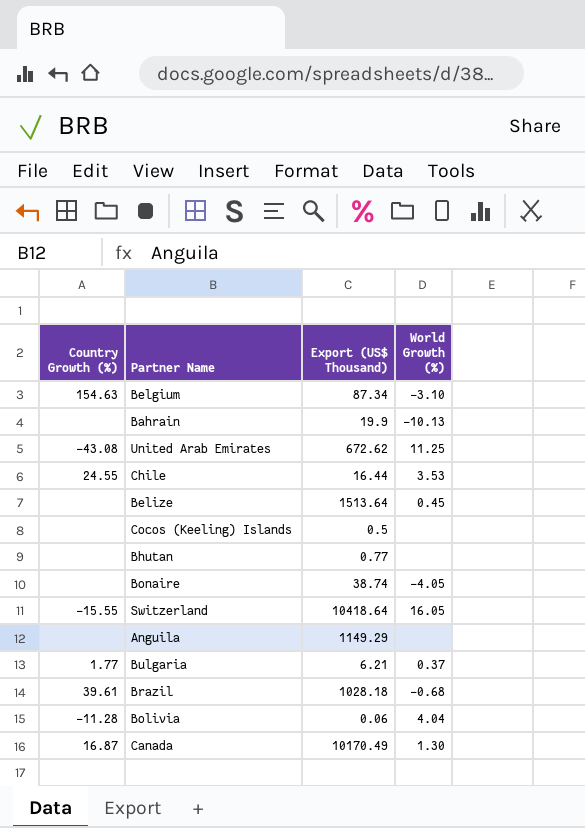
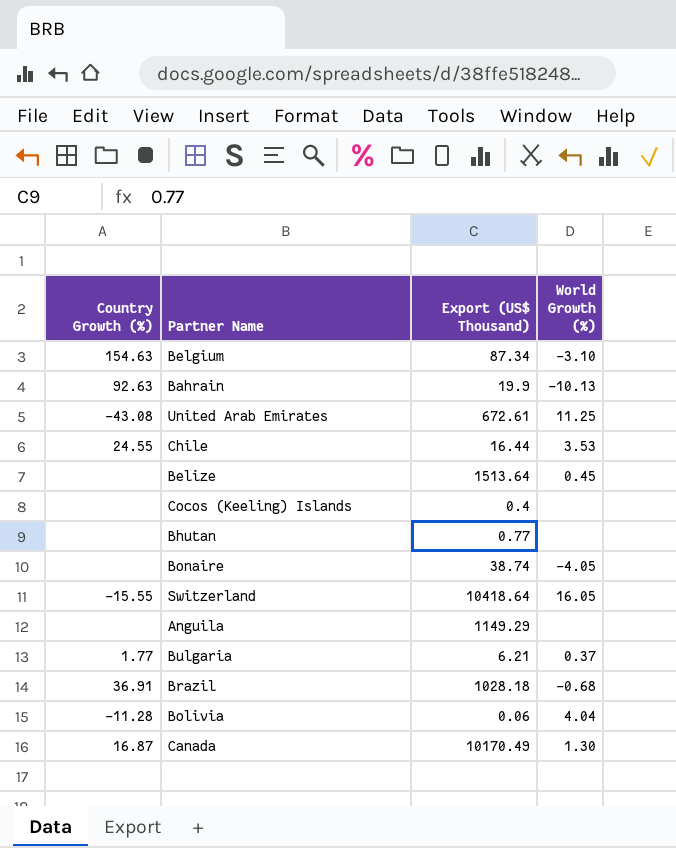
Bahrain | Country Growth (%): none -> 92.63
United Arab Emirates | Export (US$ Thousand): 672.62 -> 672.61
Cocos (Keeling) Islands | Export (US$ Thousand): 0.5 -> 0.4
Brazil | Country Growth (%): 39.61 -> 36.91

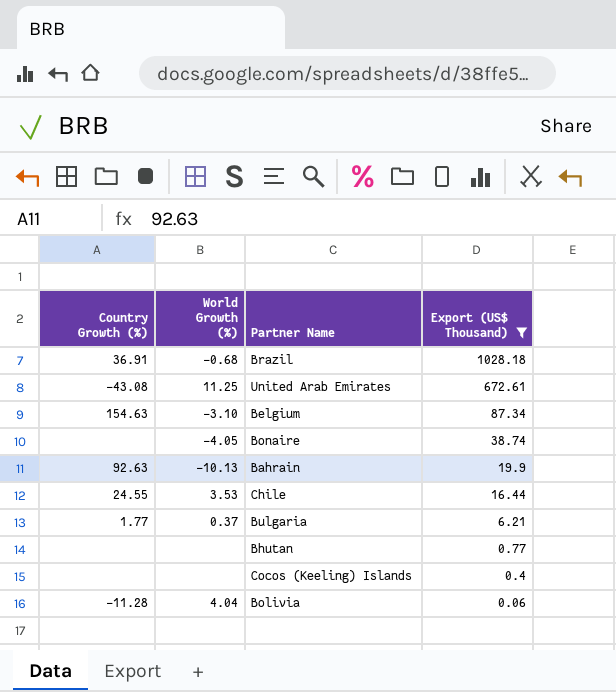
filter: none -> Export (US$ Thousand) <= 1028.18
row order: none -> Export (US$ Thousand) descending
column World Growth (%) | position: 4 -> 2

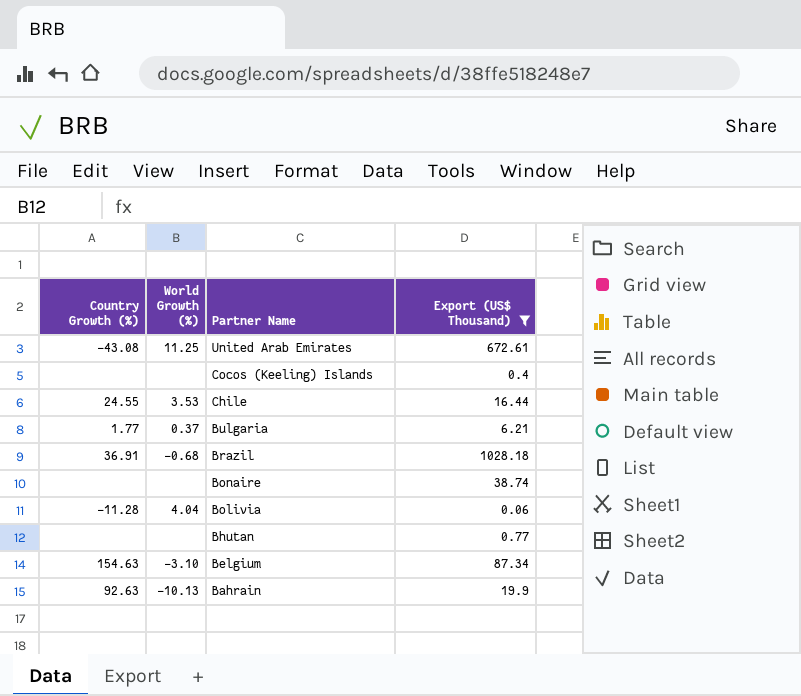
row order: Export (US$ Thousand) descending -> Partner Name descending
Bonaire | World Growth (%): -4.05 -> none

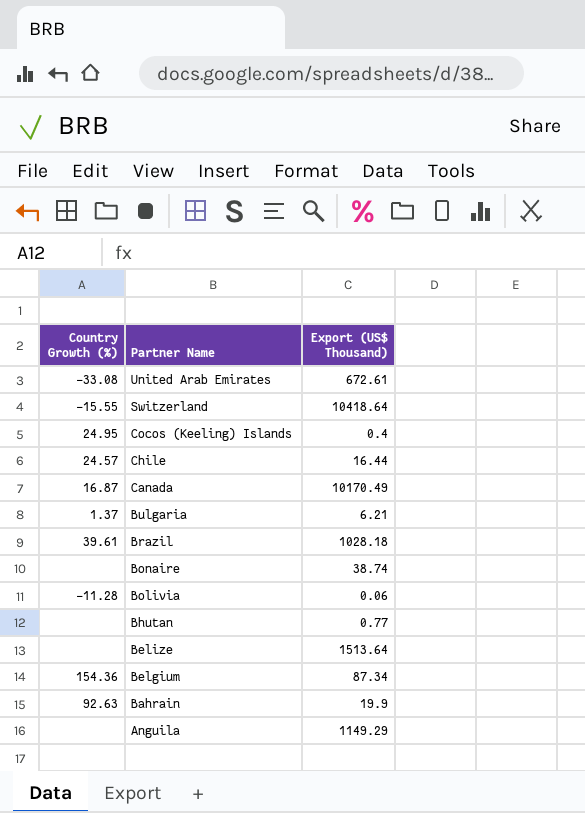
filter: Export (US$ Thousand) <= 1028.18 -> none
column World Growth (%) | position: 2 -> none
United Arab Emirates | Country Growth (%): -43.08 -> -33.08
Cocos (Keeling) Islands | Country Growth (%): none -> 24.95
Chile | Country Growth (%): 24.55 -> 24.57
Bulgaria | Country Growth (%): 1.77 -> 1.37
Brazil | Country Growth (%): 36.91 -> 39.61
Belgium | Country Growth (%): 154.63 -> 154.36

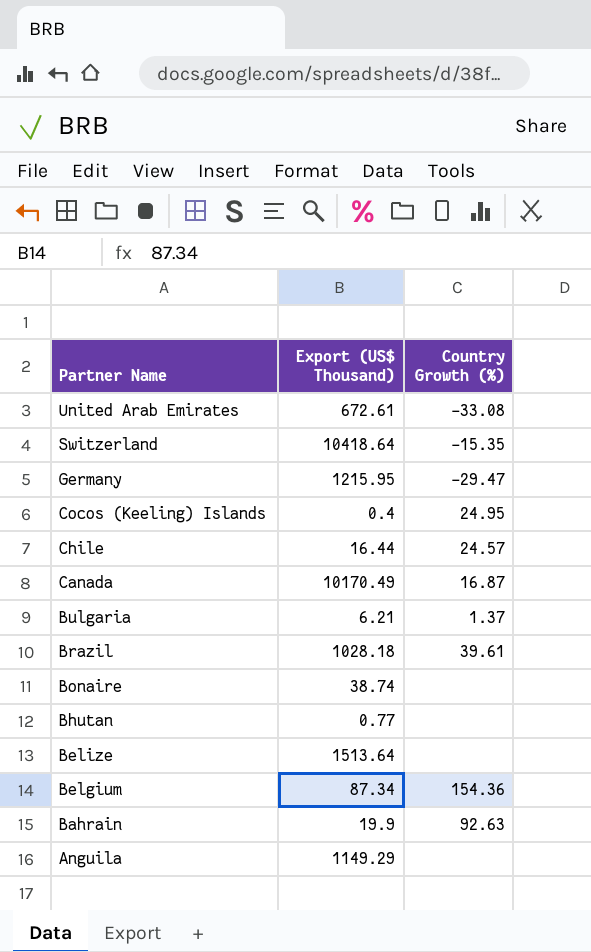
column Country Growth (%) | position: 1 -> 3
row Bolivia: -11.28 | 0.06 -> none
Switzerland | Country Growth (%): -15.55 -> -15.35
row Germany: none -> 1215.95 | -29.47

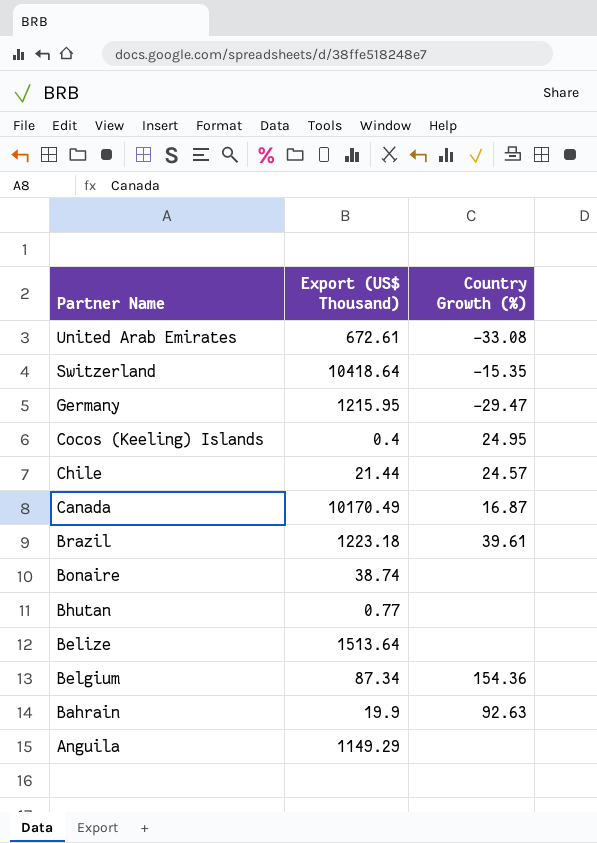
row Bulgaria: 6.21 | 1.37 -> none
Chile | Export (US$ Thousand): 16.44 -> 21.44
Brazil | Export (US$ Thousand): 1028.18 -> 1223.18

